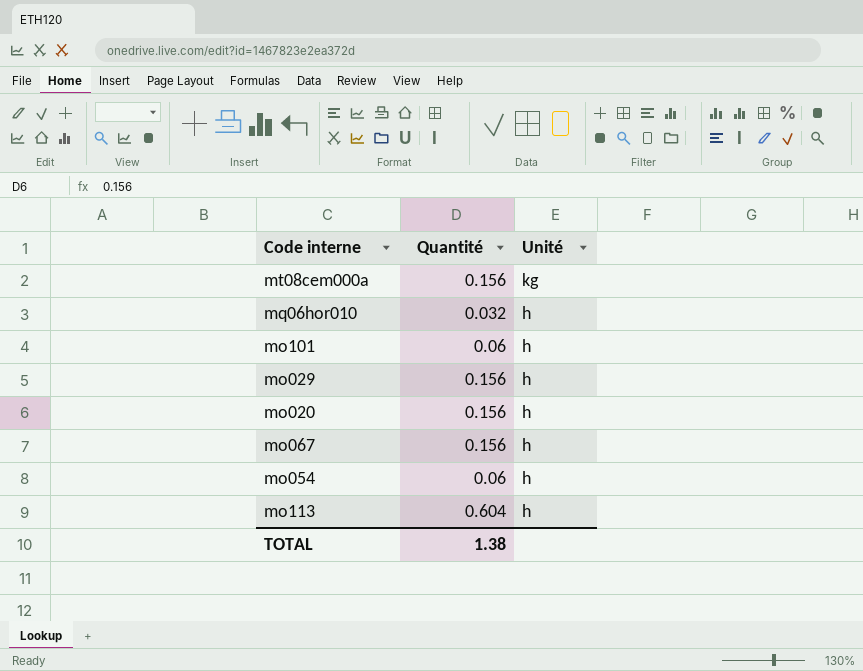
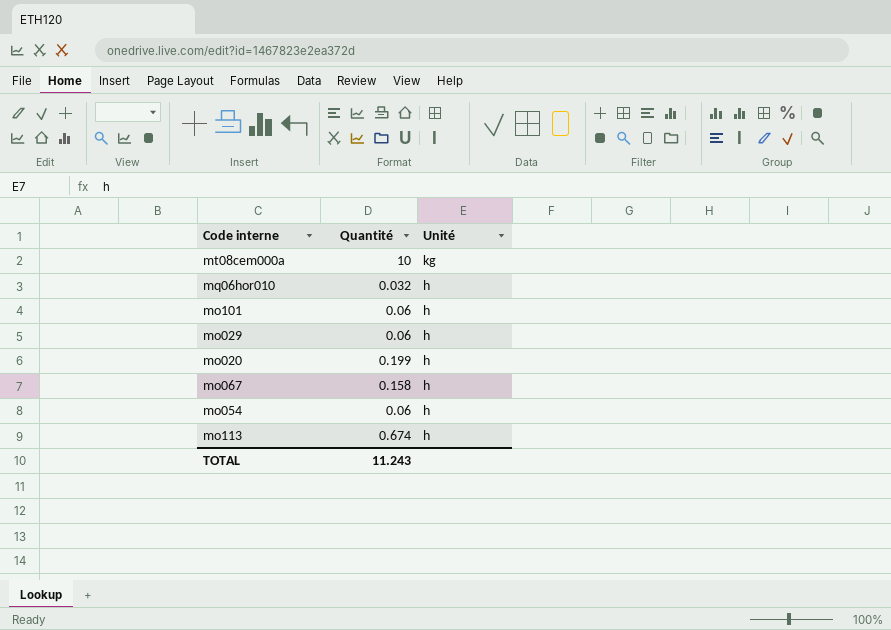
mt08cem000a | Quantité: 0.156 -> 10
mo029 | Quantité: 0.156 -> 0.06
mo020 | Quantité: 0.156 -> 0.199
mo067 | Quantité: 0.156 -> 0.158
mo113 | Quantité: 0.604 -> 0.674
TOTAL | Quantité: 1.38 -> 11.243

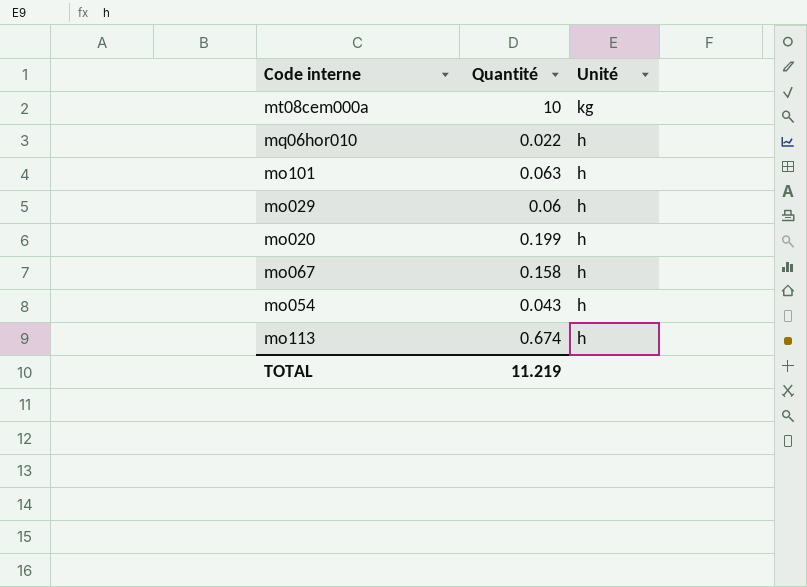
mq06hor010 | Quantité: 0.032 -> 0.022
mo101 | Quantité: 0.06 -> 0.063
mo054 | Quantité: 0.06 -> 0.043
TOTAL | Quantité: 11.243 -> 11.219

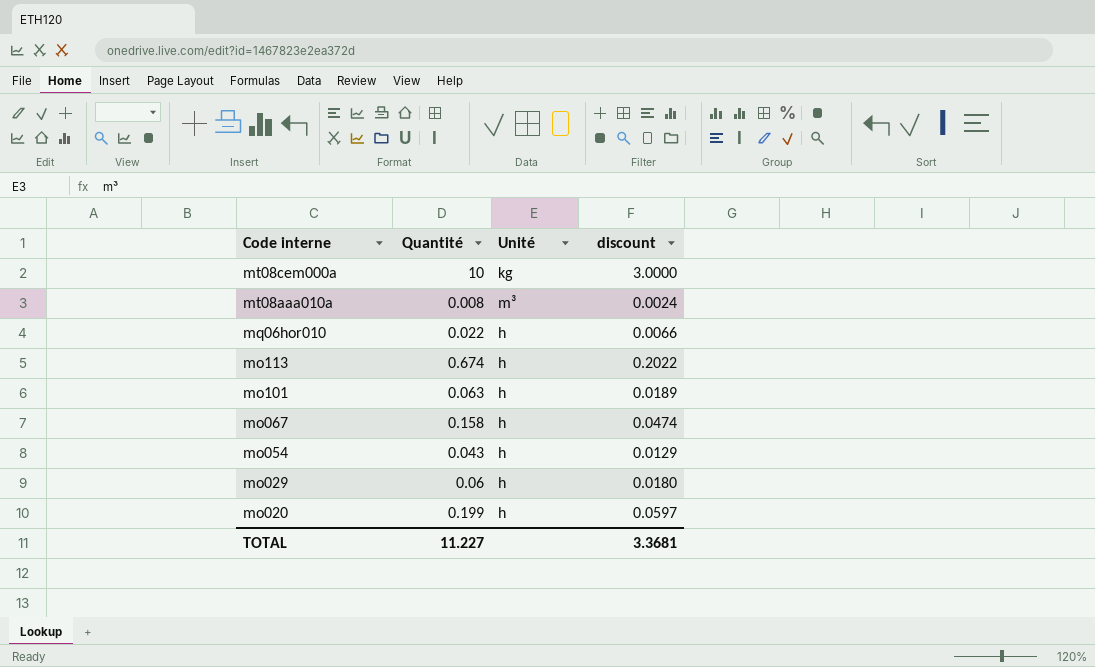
row order: Unité descending -> Code interne descending
column discount | formula: none -> [Quantité] * 0.3
row mt08aaa010a: none -> 0.008 | m³ | 0.0024
TOTAL | Quantité: 11.219 -> 11.227

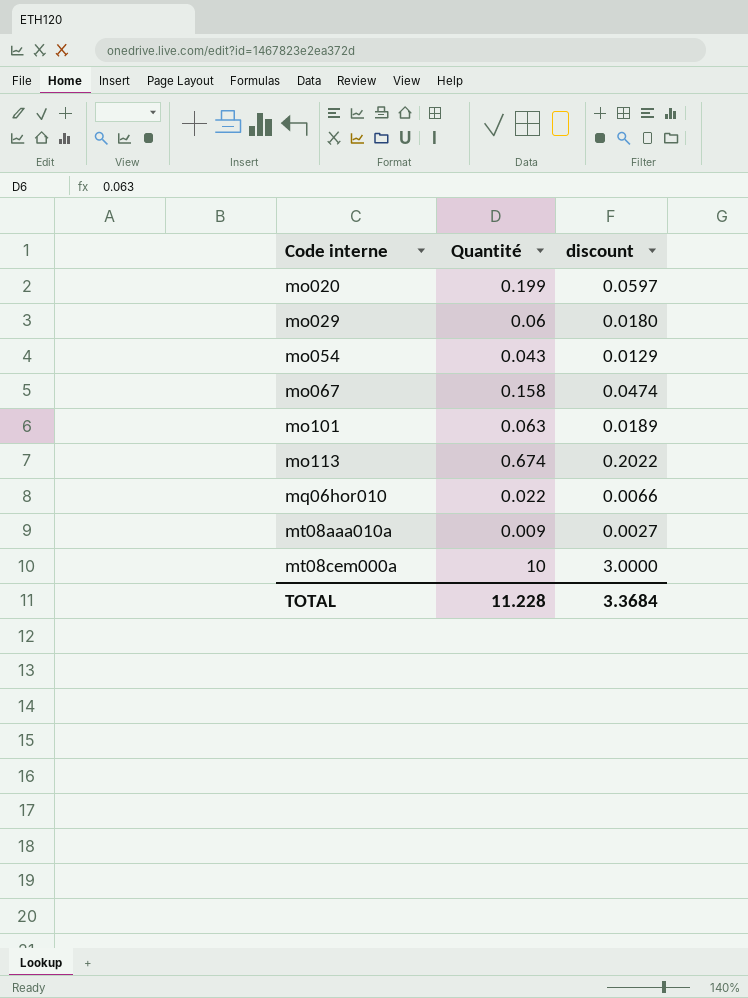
row order: Code interne descending -> Code interne ascending
column Unité | position: 3 -> none
mt08aaa010a | Quantité: 0.008 -> 0.009
mt08aaa010a | discount: 0.0024 -> 0.0027
TOTAL | Quantité: 11.227 -> 11.228
TOTAL | discount: 3.3681 -> 3.3684

